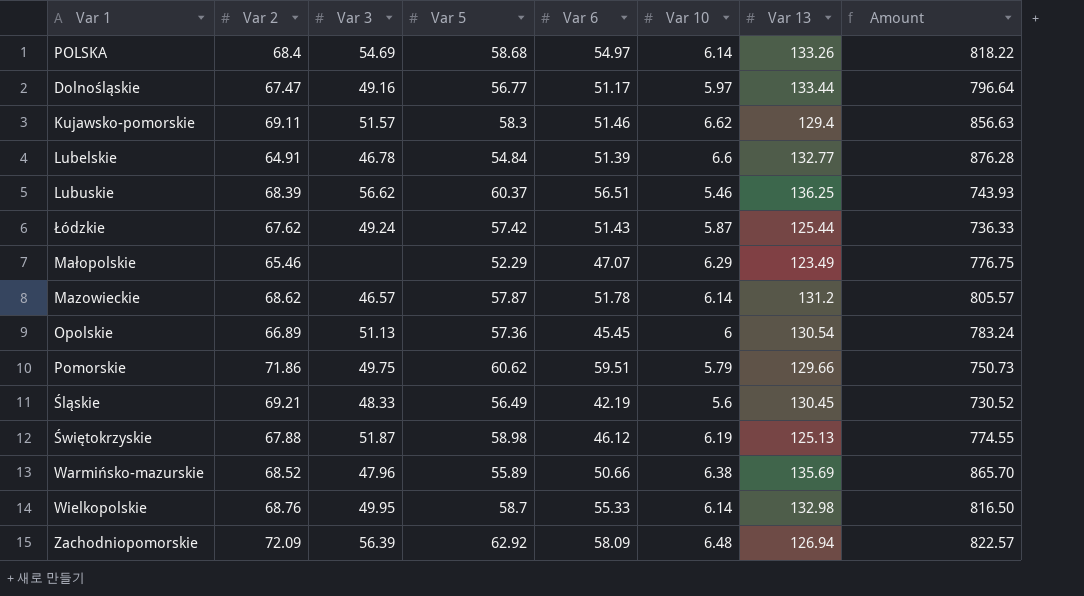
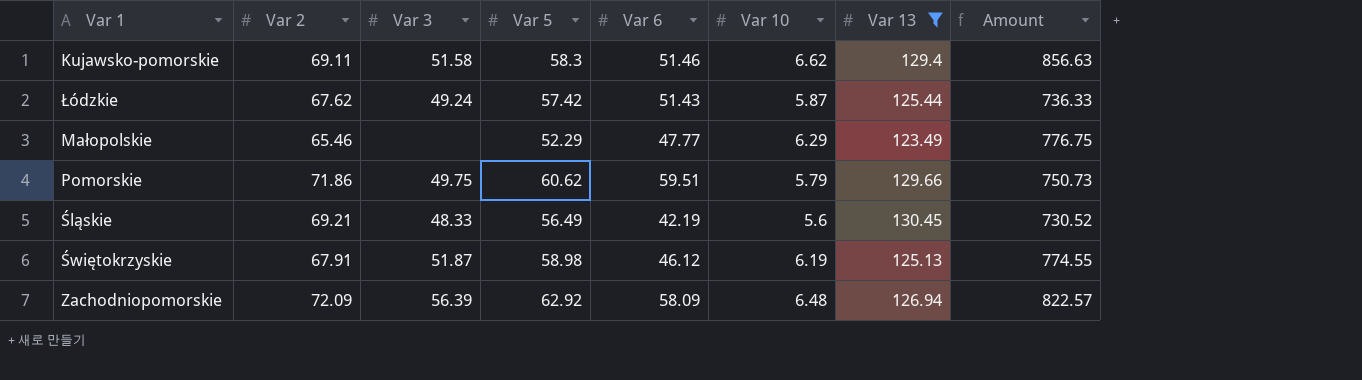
filter: none -> Var 13 <= 130.45
Kujawsko-pomorskie | Var 3: 51.57 -> 51.58
Małopolskie | Var 6: 47.07 -> 47.77
Świętokrzyskie | Var 2: 67.88 -> 67.91

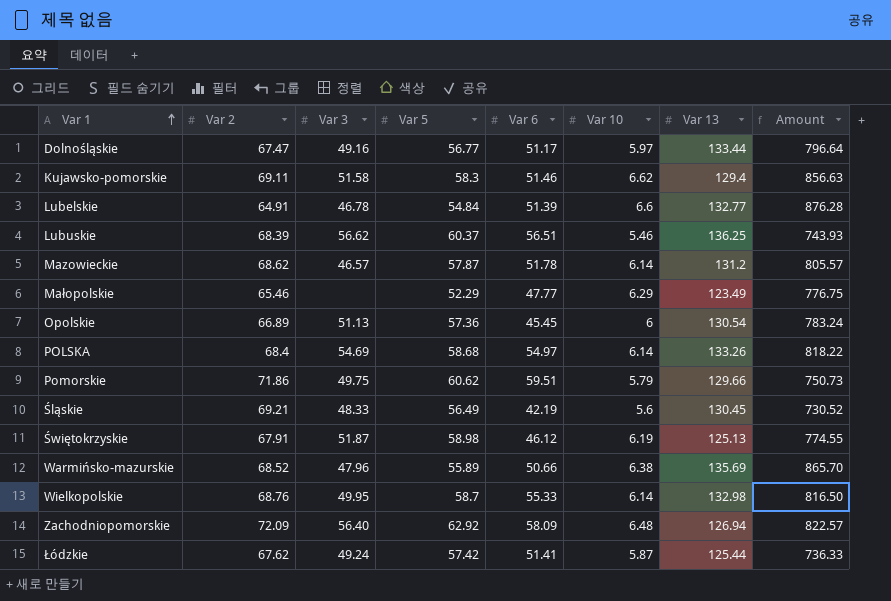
filter: Var 13 <= 130.45 -> none
row order: none -> Var 1 ascending
Zachodniopomorskie | Var 3: 56.39 -> 56.40
Łódzkie | Var 6: 51.43 -> 51.41

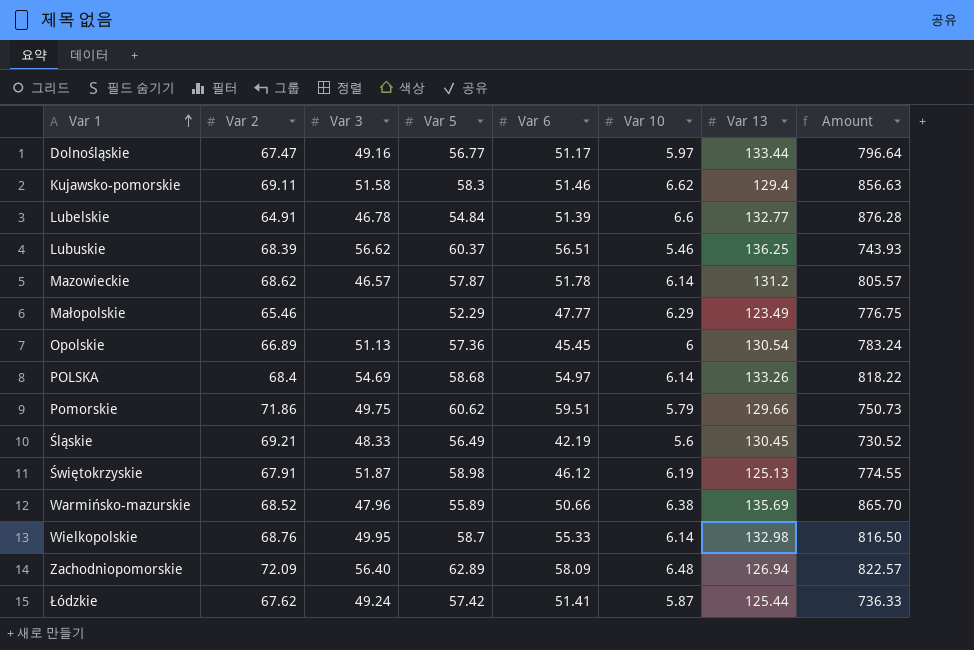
Zachodniopomorskie | Var 5: 62.92 -> 62.89

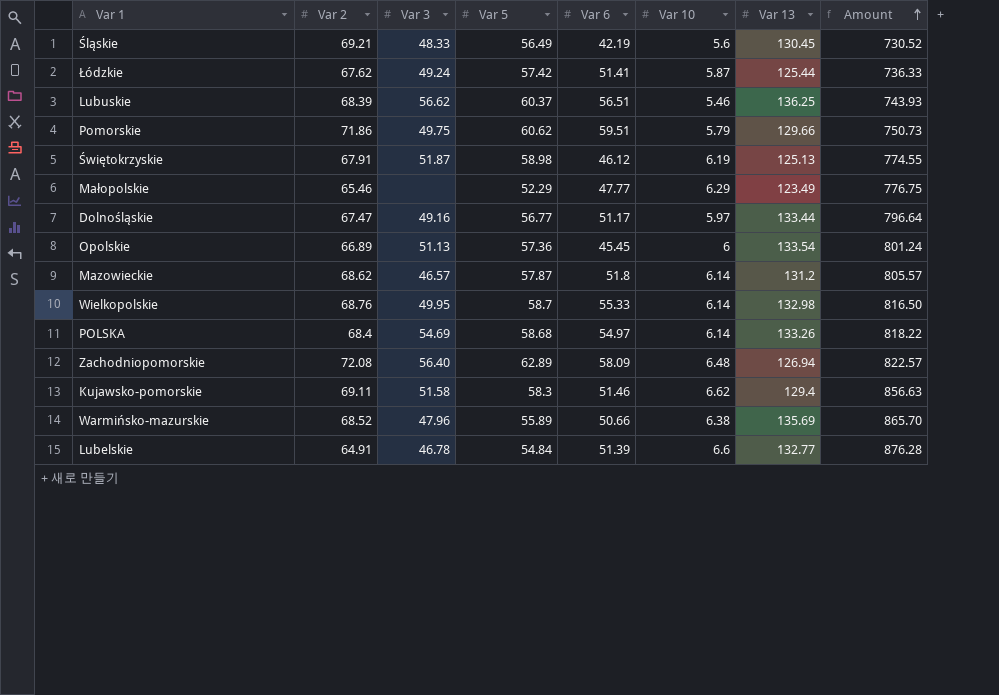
row order: Var 1 ascending -> Amount ascending
Opolskie | Var 13: 130.54 -> 133.54
Opolskie | Amount: 783.24 -> 801.24
Mazowieckie | Var 6: 51.78 -> 51.8
Zachodniopomorskie | Var 2: 72.09 -> 72.08

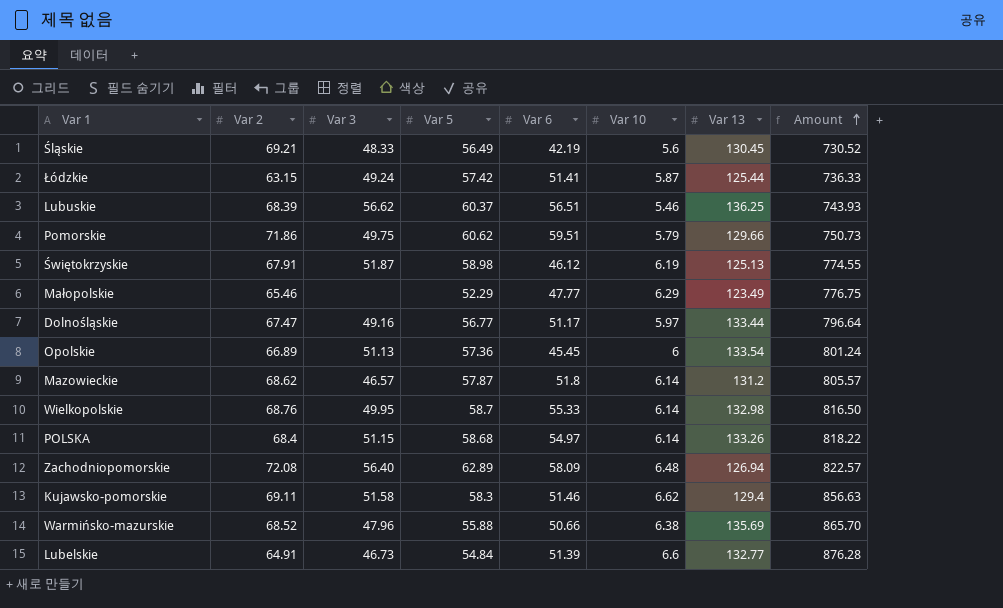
Łódzkie | Var 2: 67.62 -> 63.15
POLSKA | Var 3: 54.69 -> 51.15
Warmińsko-mazurskie | Var 5: 55.89 -> 55.88
Lubelskie | Var 3: 46.78 -> 46.73

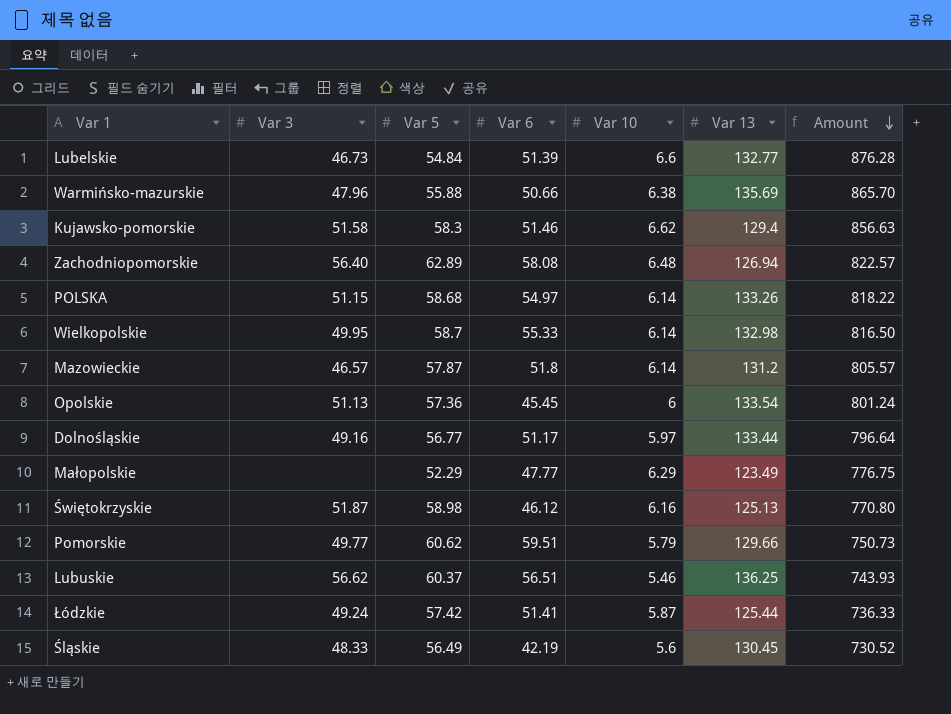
row order: Amount ascending -> Amount descending
column Var 2 | position: 2 -> none
Zachodniopomorskie | Var 6: 58.09 -> 58.08
Świętokrzyskie | Var 10: 6.19 -> 6.16
Świętokrzyskie | Amount: 774.55 -> 770.80
Pomorskie | Var 3: 49.75 -> 49.77

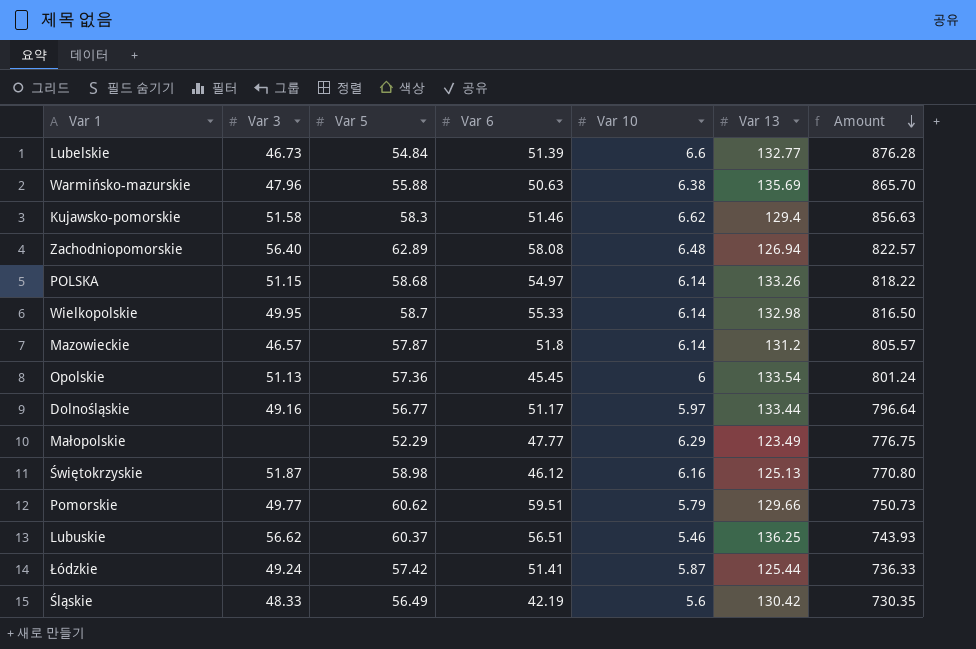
Warmińsko-mazurskie | Var 6: 50.66 -> 50.63
Śląskie | Var 13: 130.45 -> 130.42
Śląskie | Amount: 730.52 -> 730.35

